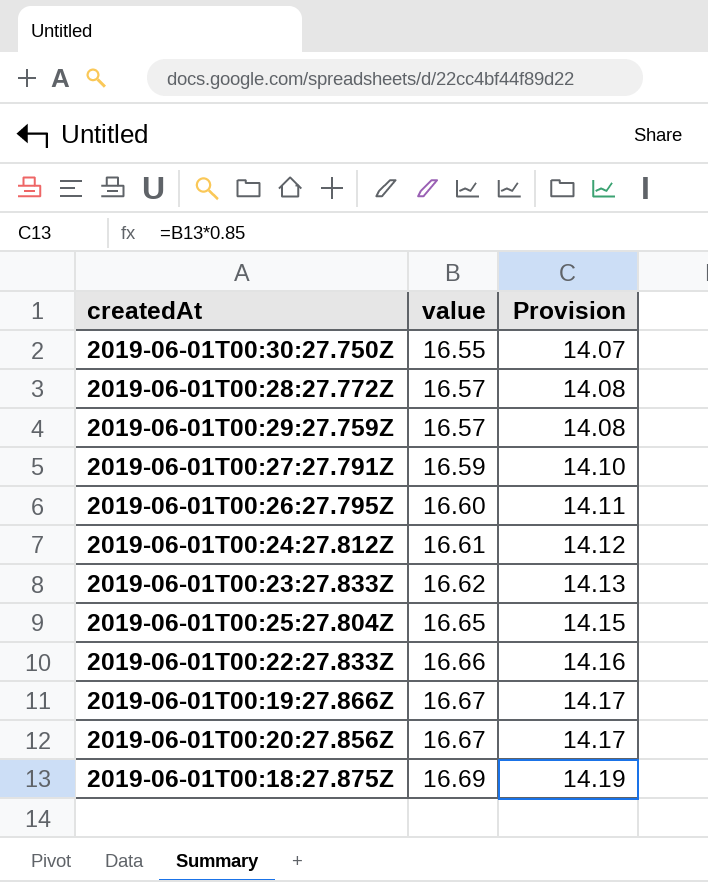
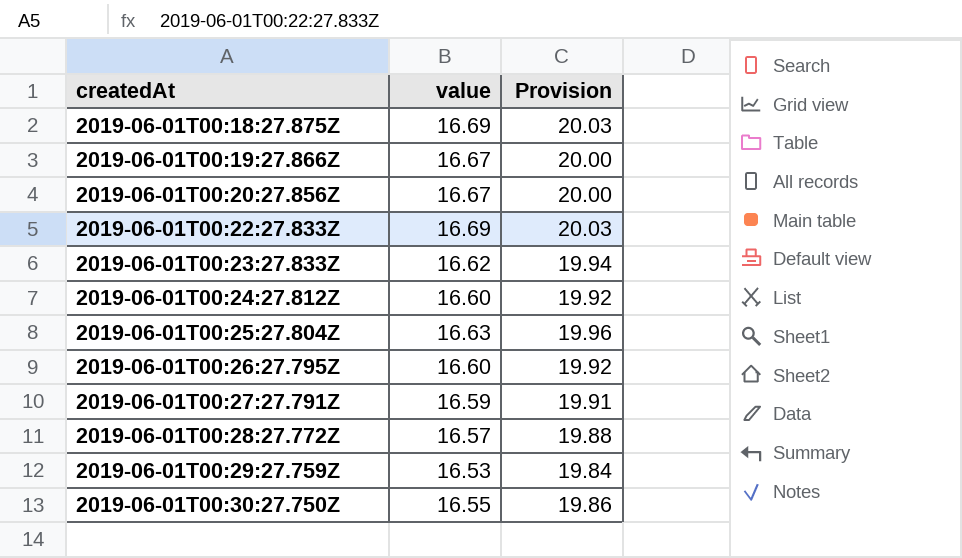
row order: value ascending -> createdAt ascending
column Provision | formula: [value] * 0.85 -> [value] * 1.2
2019-06-01T00:22:27.833Z | value: 16.66 -> 16.69
2019-06-01T00:24:27.812Z | value: 16.61 -> 16.60
2019-06-01T00:25:27.804Z | value: 16.65 -> 16.63
2019-06-01T00:29:27.759Z | value: 16.57 -> 16.53

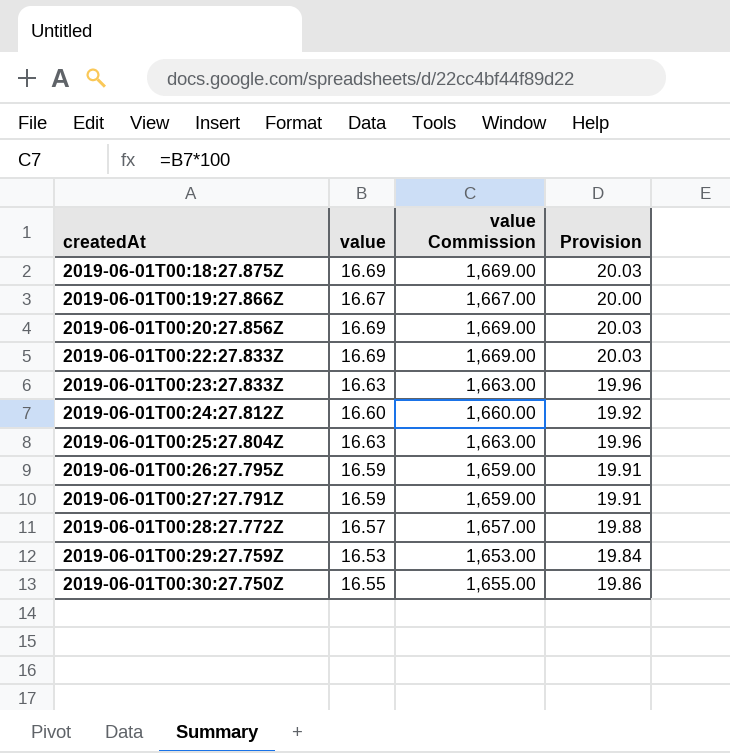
column value Commission | formula: none -> [value] * 100
2019-06-01T00:20:27.856Z | value: 16.67 -> 16.69
2019-06-01T00:20:27.856Z | Provision: 20.00 -> 20.03
2019-06-01T00:23:27.833Z | value: 16.62 -> 16.63
2019-06-01T00:23:27.833Z | Provision: 19.94 -> 19.96
2019-06-01T00:26:27.795Z | value: 16.60 -> 16.59
2019-06-01T00:26:27.795Z | Provision: 19.92 -> 19.91

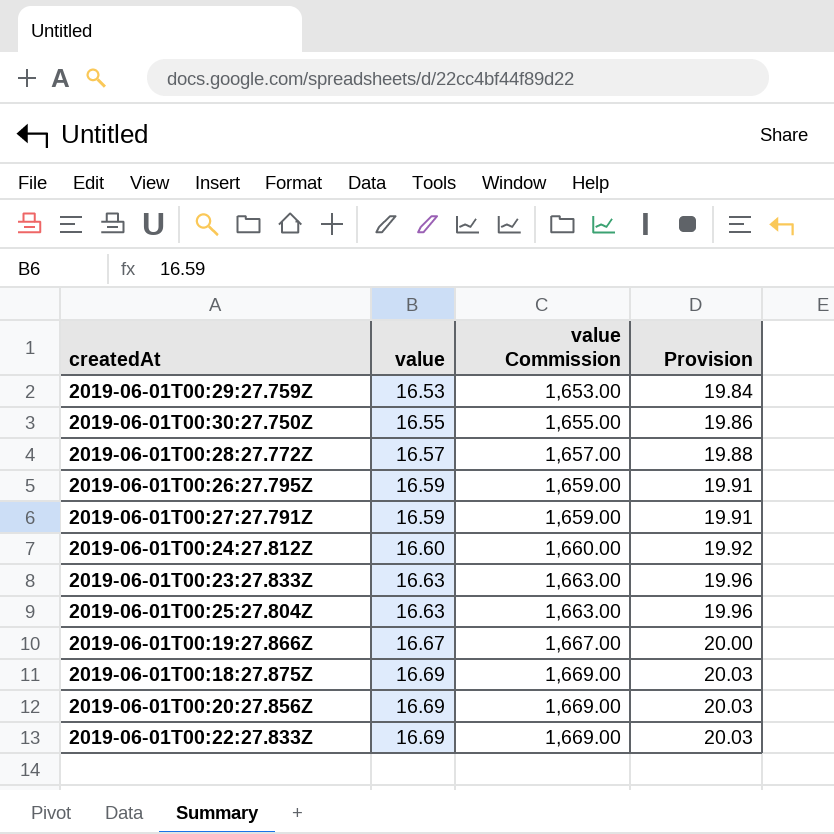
row order: createdAt ascending -> value ascending

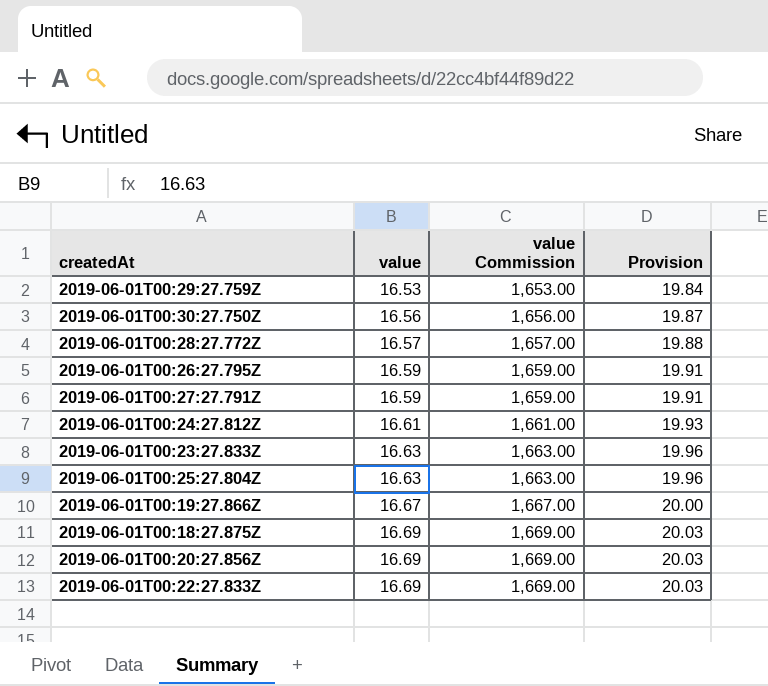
2019-06-01T00:30:27.750Z | value: 16.55 -> 16.56
2019-06-01T00:30:27.750Z | value Commission: 1,655.00 -> 1,656.00
2019-06-01T00:30:27.750Z | Provision: 19.86 -> 19.87
2019-06-01T00:24:27.812Z | value: 16.60 -> 16.61
2019-06-01T00:24:27.812Z | value Commission: 1,660.00 -> 1,661.00
2019-06-01T00:24:27.812Z | Provision: 19.92 -> 19.93

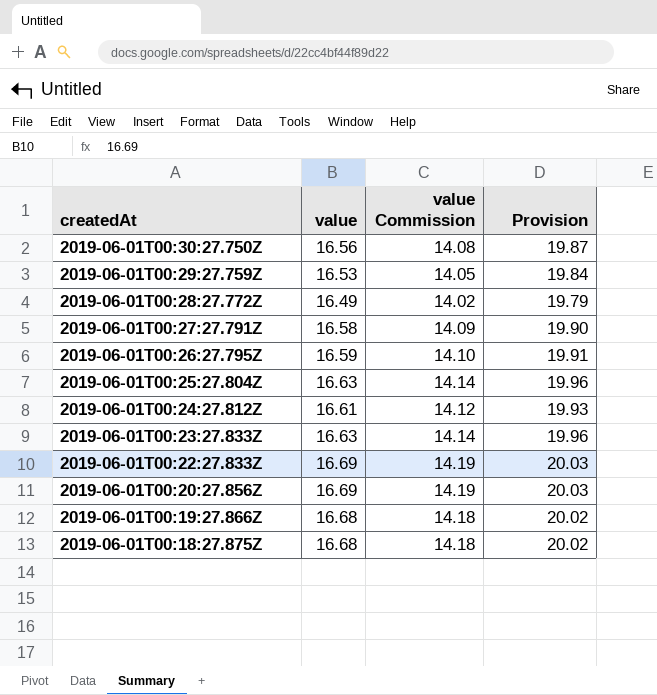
row order: value ascending -> createdAt descending
column value Commission | formula: [value] * 100 -> [value] * 0.85
2019-06-01T00:28:27.772Z | value: 16.57 -> 16.49
2019-06-01T00:28:27.772Z | Provision: 19.88 -> 19.79
2019-06-01T00:27:27.791Z | value: 16.59 -> 16.58
2019-06-01T00:27:27.791Z | Provision: 19.91 -> 19.90
2019-06-01T00:19:27.866Z | value: 16.67 -> 16.68
2019-06-01T00:19:27.866Z | Provision: 20.00 -> 20.02
2019-06-01T00:18:27.875Z | value: 16.69 -> 16.68
2019-06-01T00:18:27.875Z | Provision: 20.03 -> 20.02

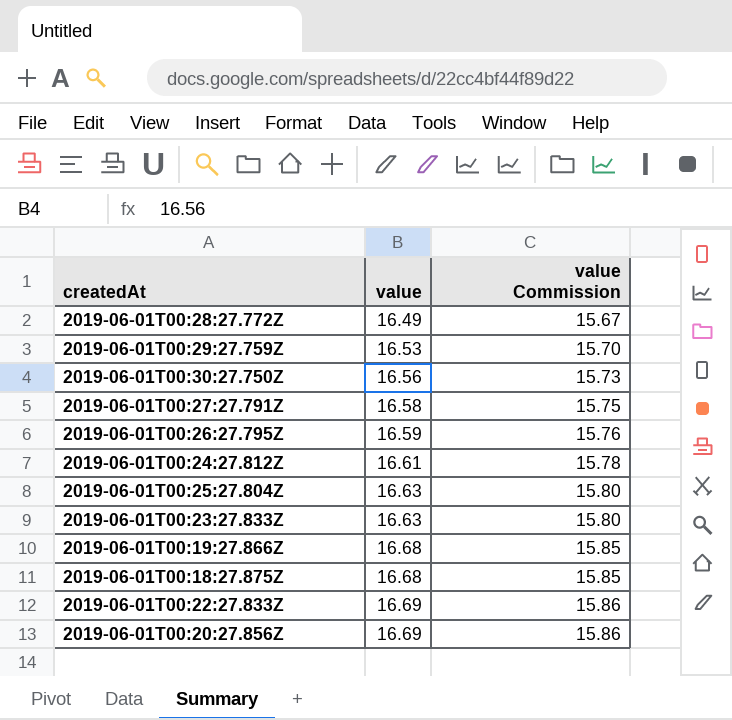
row order: createdAt descending -> value ascending
column Provision | formula: [value] * 1.2 -> none
column value Commission | formula: [value] * 0.85 -> [value] * 0.95

